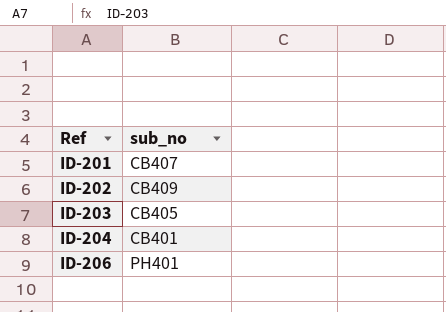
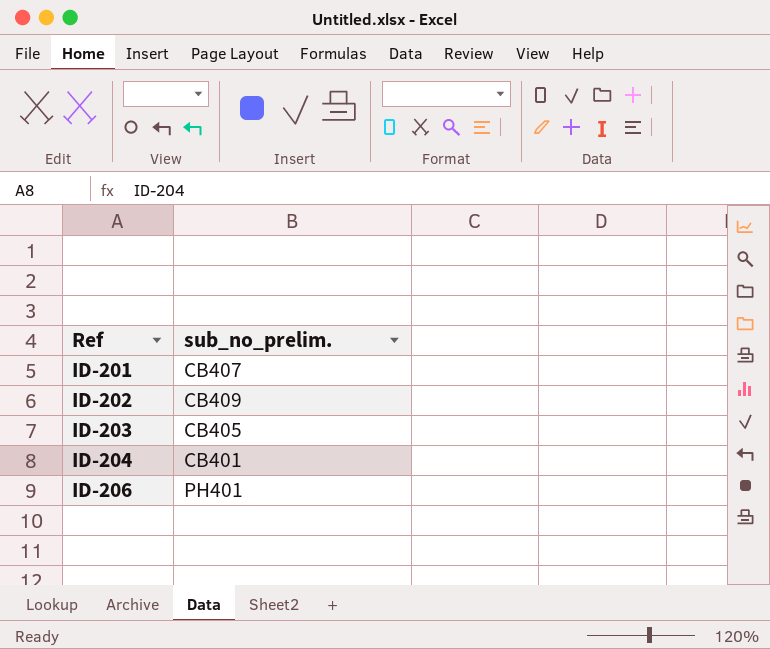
column name: sub_no -> sub_no_prelim.

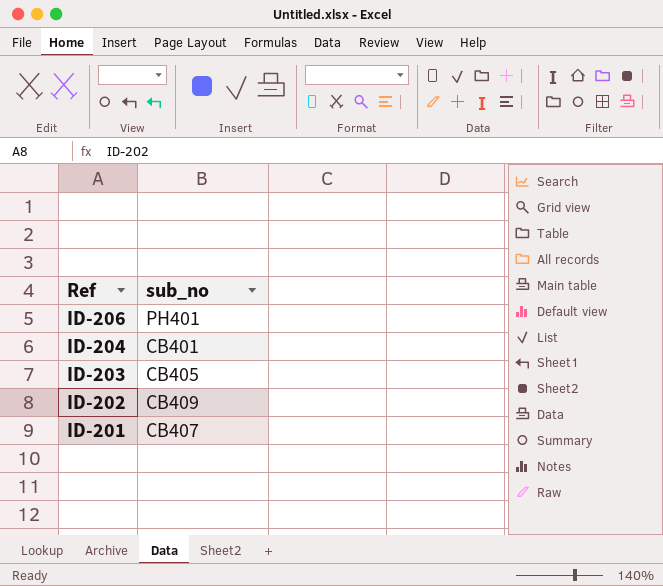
row order: Ref ascending -> Ref descending
column name: sub_no_prelim. -> sub_no

